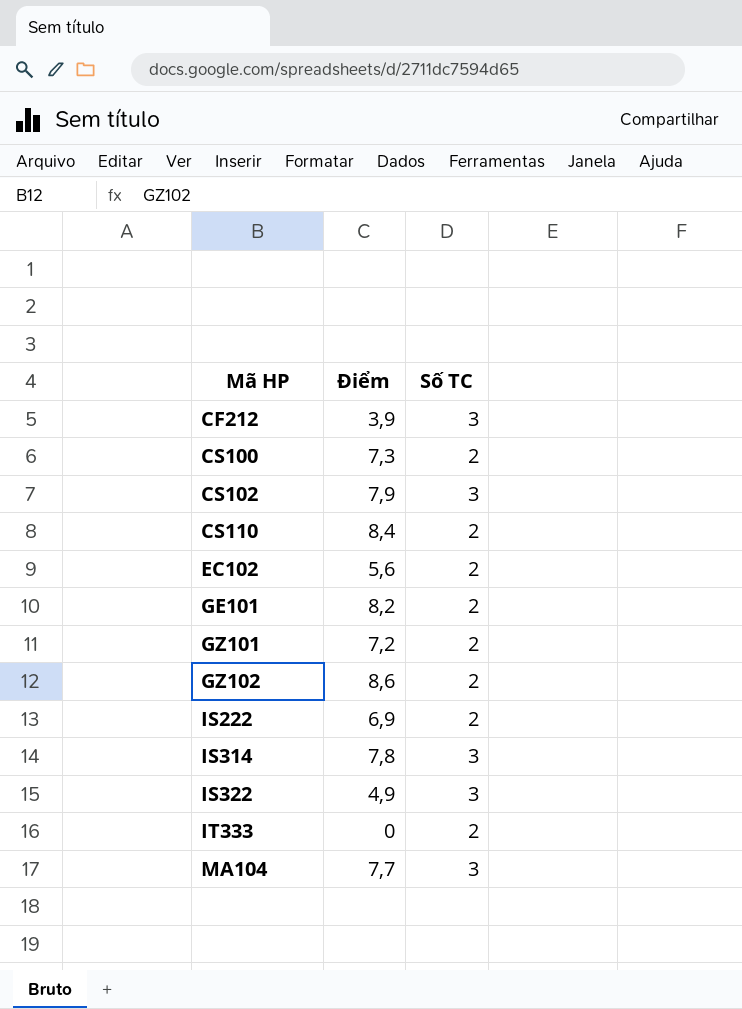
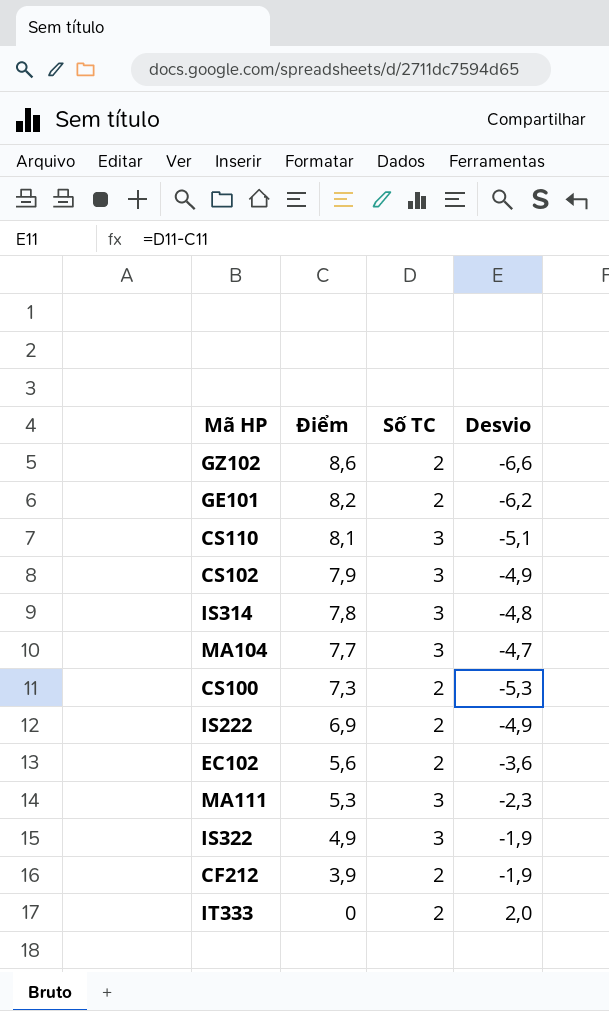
row order: Mã HP ascending -> Điểm descending
column Desvio | formula: none -> [Số TC] - [Điểm]
row GZ101: 7,2 | 2 -> none
CS110 | Điểm: 8,4 -> 8,1
CS110 | Số TC: 2 -> 3
row MA111: none -> 5,3 | 3 | -2,3
CF212 | Số TC: 3 -> 2

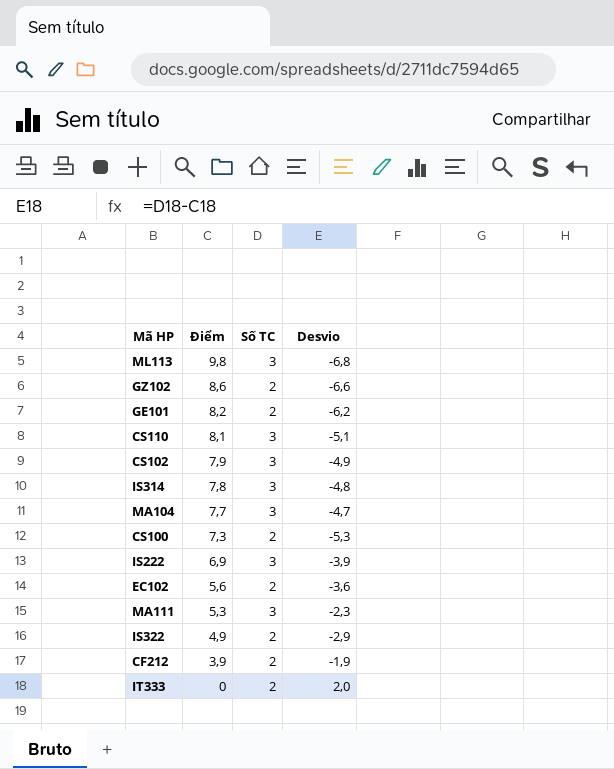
row ML113: none -> 9,8 | 3 | -6,8
IS222 | Số TC: 2 -> 3
IS222 | Desvio: -4,9 -> -3,9
IS322 | Số TC: 3 -> 2
IS322 | Desvio: -1,9 -> -2,9

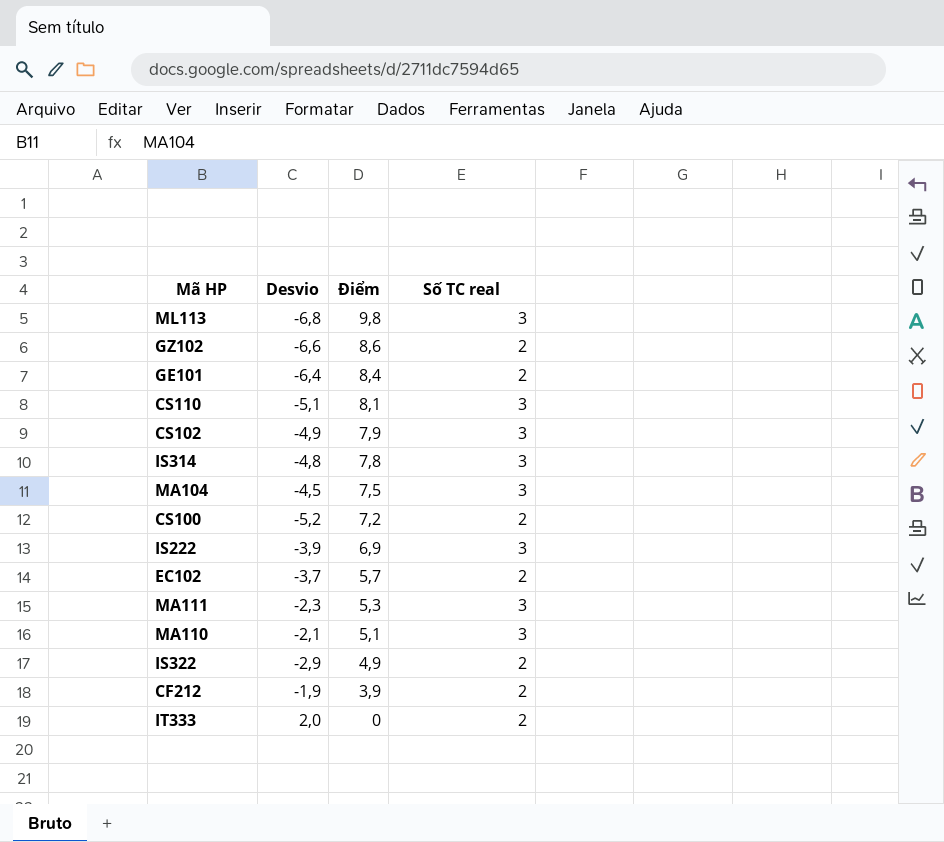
column Desvio | position: 4 -> 2
column name: Số TC -> Số TC real
GE101 | Desvio: -6,2 -> -6,4
GE101 | Điểm: 8,2 -> 8,4
MA104 | Desvio: -4,7 -> -4,5
MA104 | Điểm: 7,7 -> 7,5
CS100 | Desvio: -5,3 -> -5,2
CS100 | Điểm: 7,3 -> 7,2
EC102 | Desvio: -3,6 -> -3,7
EC102 | Điểm: 5,6 -> 5,7
row MA110: none -> -2,1 | 5,1 | 3

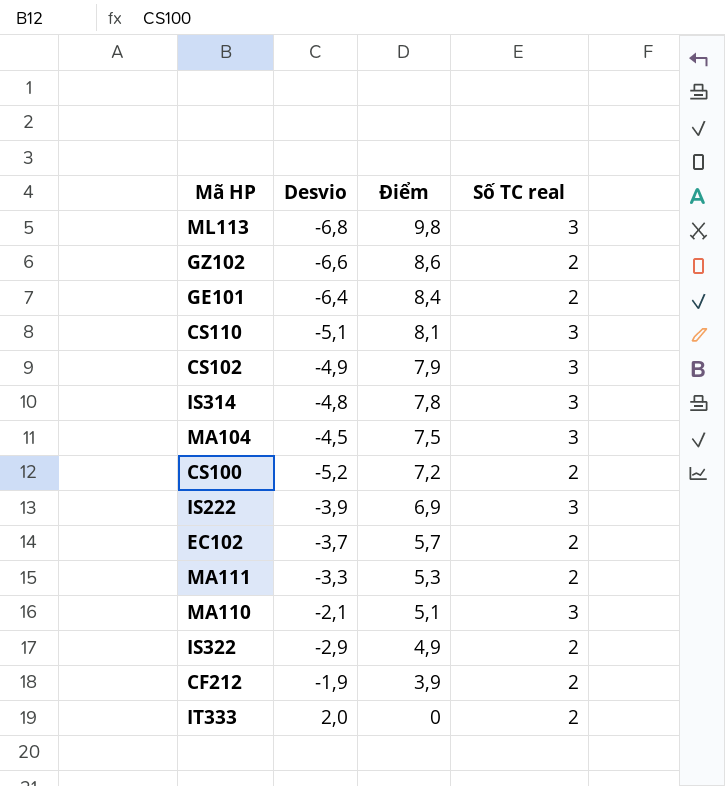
MA111 | Desvio: -2,3 -> -3,3
MA111 | Số TC real: 3 -> 2

